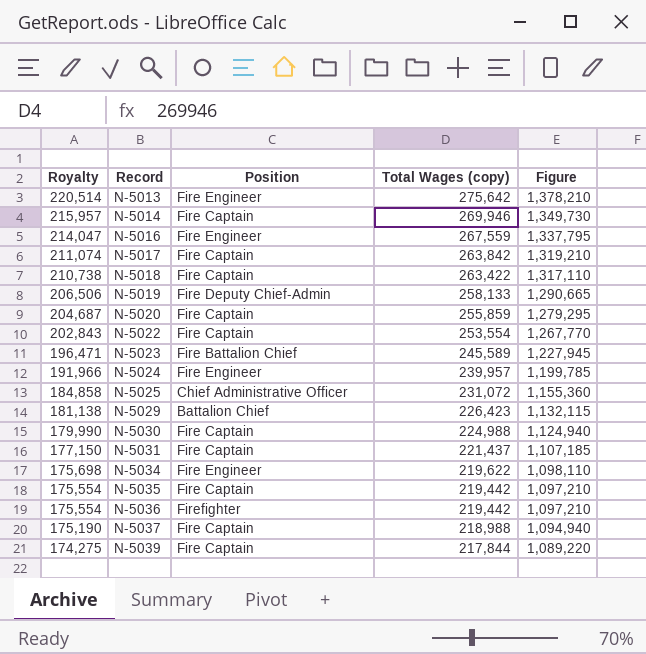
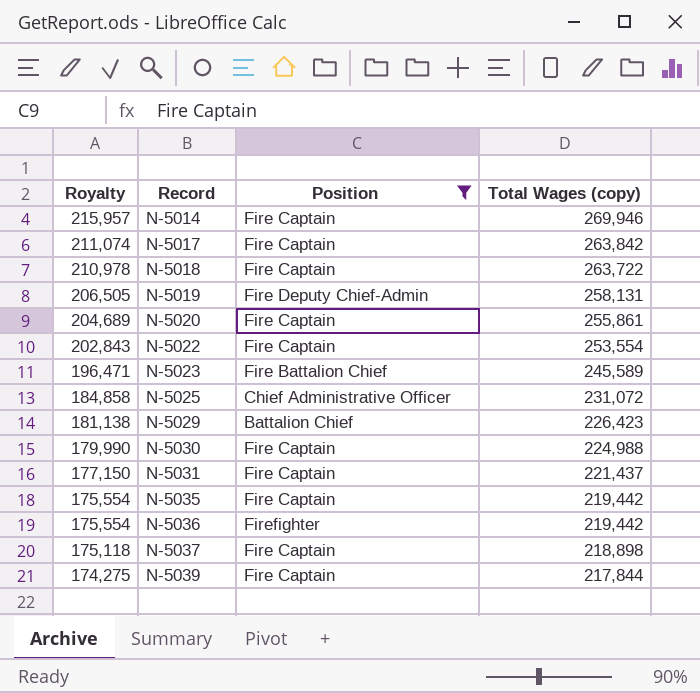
filter: none -> Position != Fire Engineer
column Figure | formula: [Total Wages (copy)] * 5 -> none
N-5018 | Royalty: 210,738 -> 210,978
N-5018 | Total Wages (copy): 263,422 -> 263,722
N-5019 | Royalty: 206,506 -> 206,505
N-5019 | Total Wages (copy): 258,133 -> 258,131
N-5020 | Royalty: 204,687 -> 204,689
N-5020 | Total Wages (copy): 255,859 -> 255,861
N-5037 | Royalty: 175,190 -> 175,118
N-5037 | Total Wages (copy): 218,988 -> 218,898

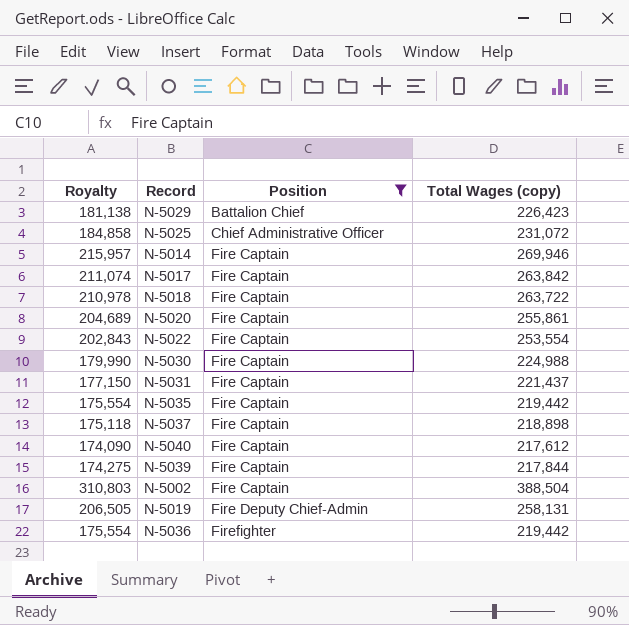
row order: Royalty descending -> Position ascending
row N-5023: 196,471 | Fire Battalion Chief | 245,589 -> none
row N-5040: none -> 174,090 | Fire Captain | 217,612
row N-5002: none -> 310,803 | Fire Captain | 388,504

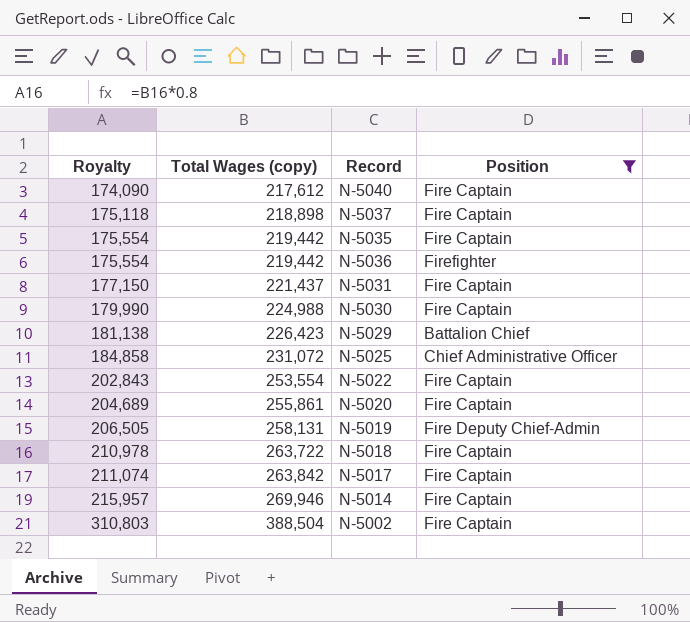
row order: Position ascending -> Royalty ascending
column Total Wages (copy) | position: 4 -> 2
row N-5039: 174,275 | Fire Captain | 217,844 -> none

